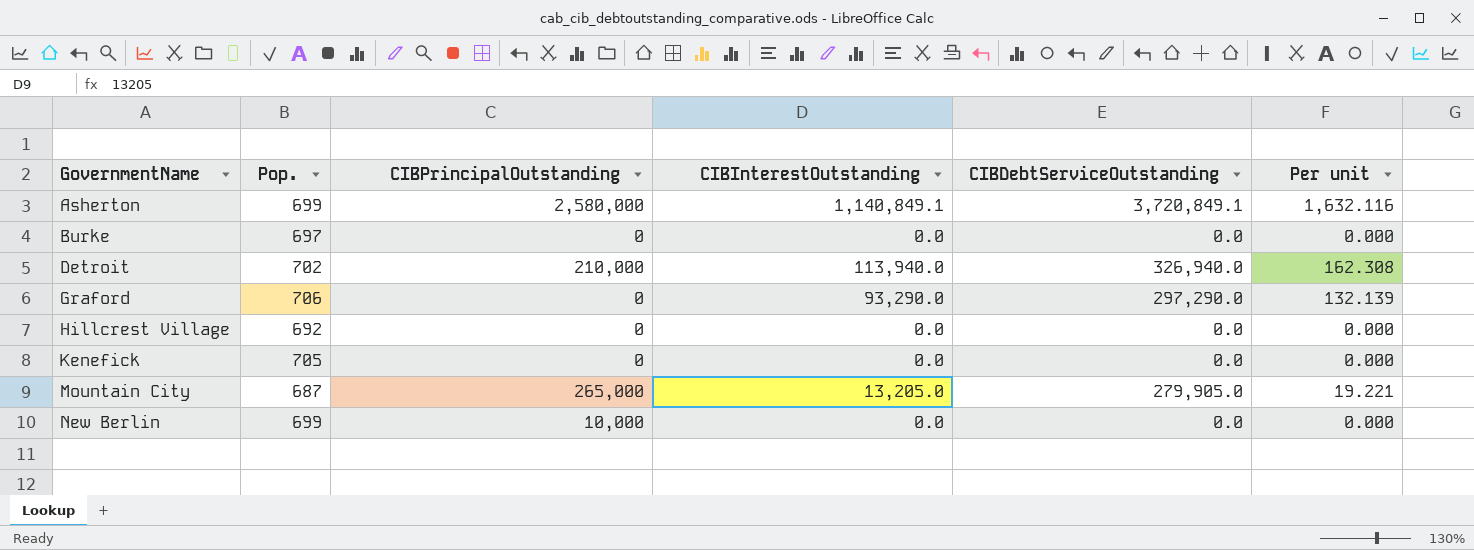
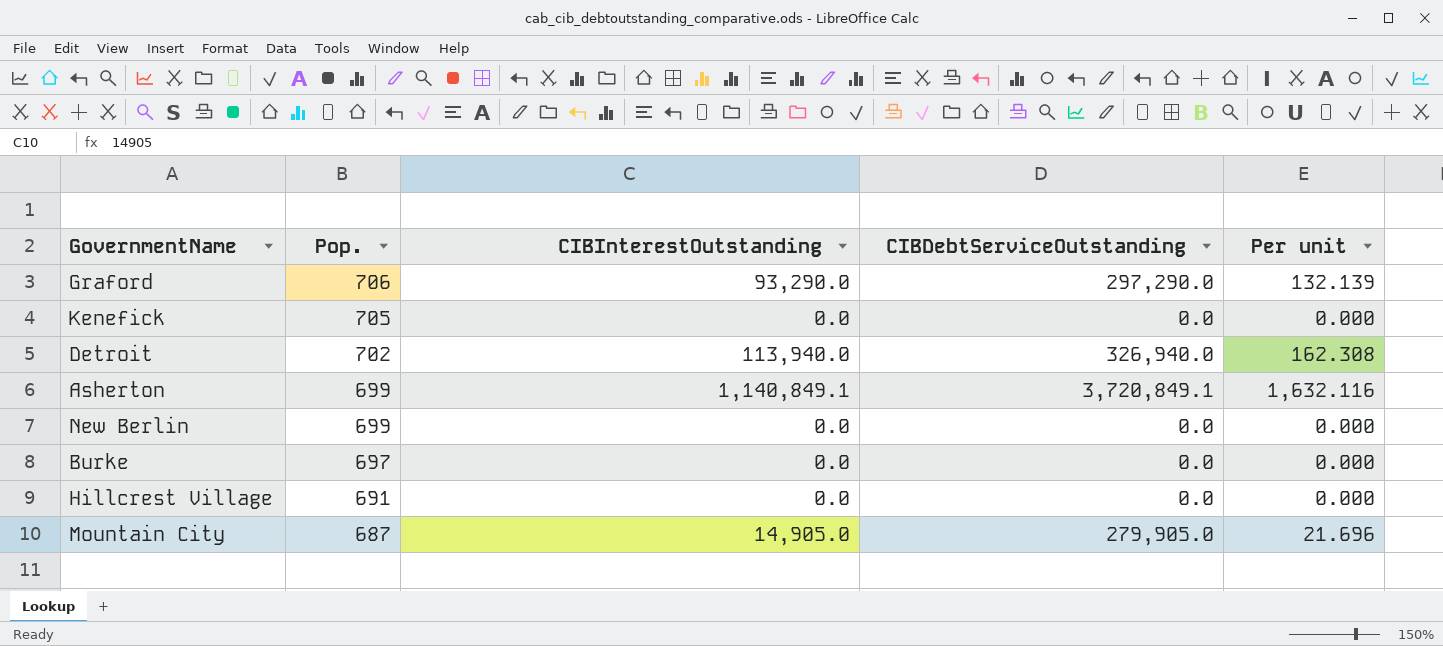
row order: GovernmentName ascending -> Pop. descending
column CIBPrincipalOutstanding | position: 3 -> none
Hillcrest Village | Pop.: 692 -> 691
Mountain City | CIBInterestOutstanding: 13,205.0 -> 14,905.0
Mountain City | Per unit: 19.221 -> 21.696

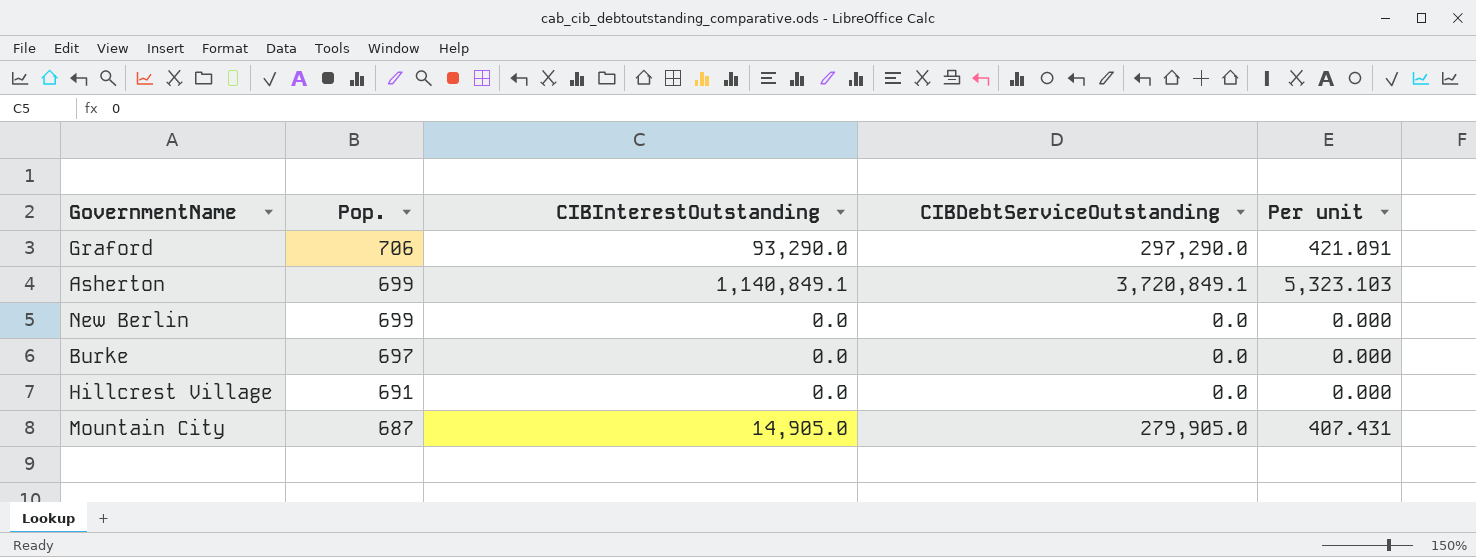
column Per unit | formula: [CIBInterestOutstanding] / [Pop.] -> [CIBDebtServiceOutstanding] / [Pop.]
row Kenefick: 705 | 0.0 | 0.0 | 0.000 -> none
row Detroit: 702 | 113,940.0 | 326,940.0 | 162.308 -> none

